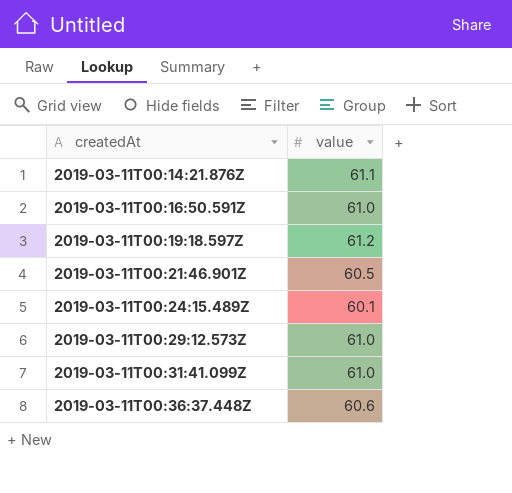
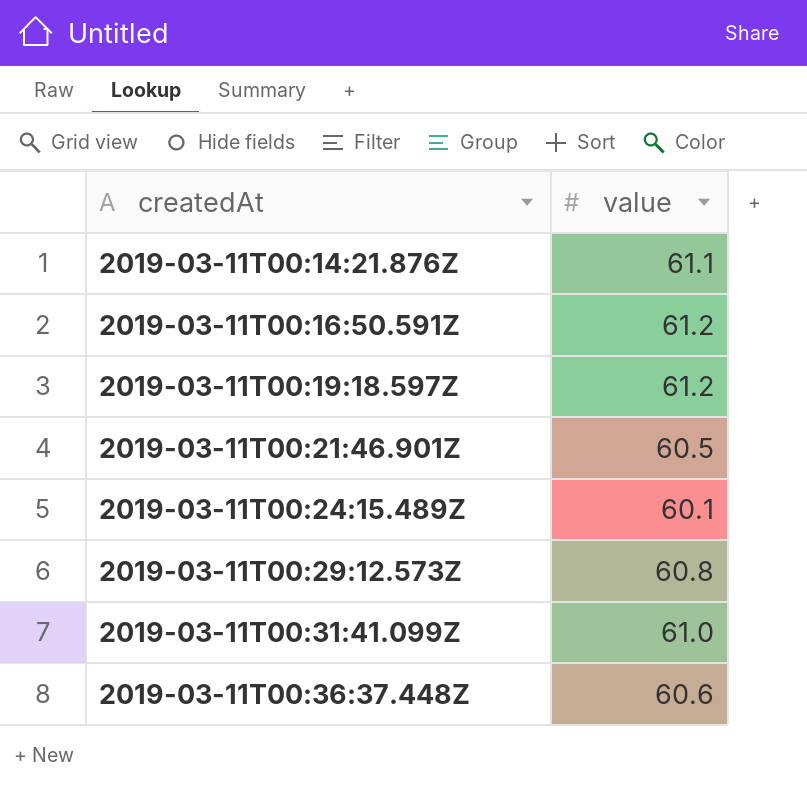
2019-03-11T00:16:50.591Z | value: 61.0 -> 61.2
2019-03-11T00:29:12.573Z | value: 61.0 -> 60.8

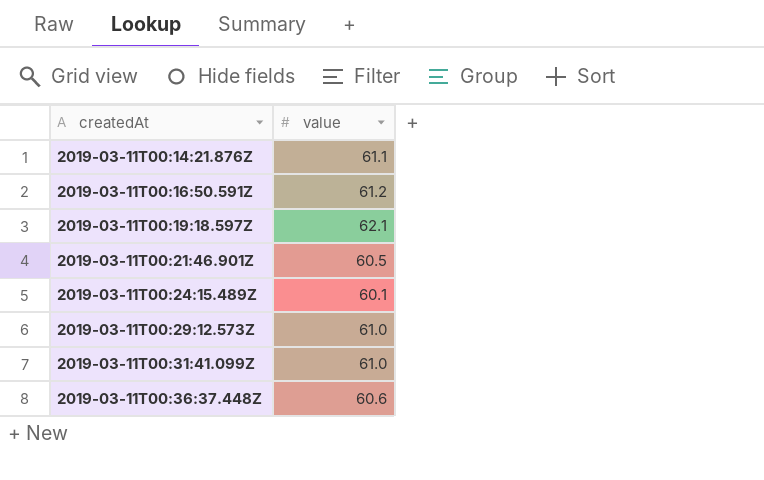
2019-03-11T00:19:18.597Z | value: 61.2 -> 62.1
2019-03-11T00:29:12.573Z | value: 60.8 -> 61.0

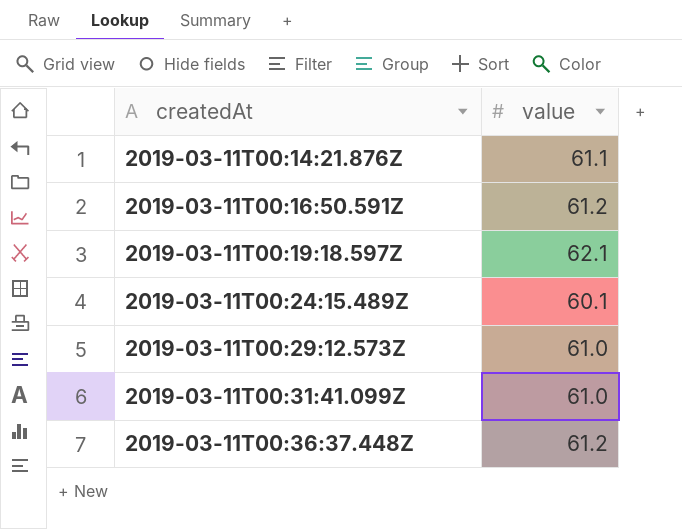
row 2019-03-11T00:21:46.901Z: 60.5 -> none
2019-03-11T00:36:37.448Z | value: 60.6 -> 61.2

